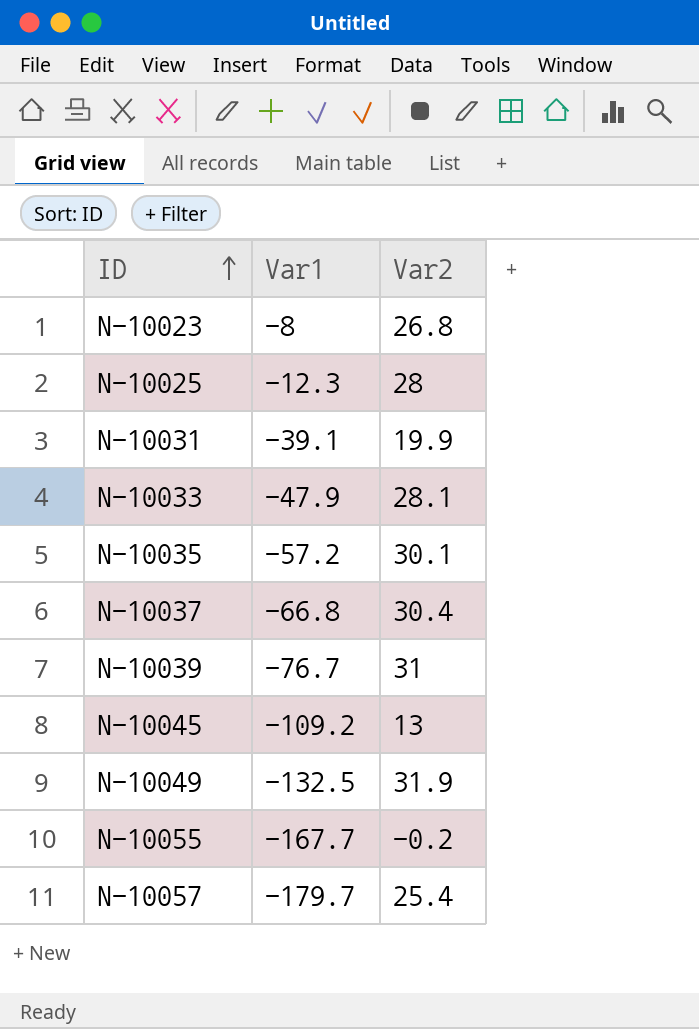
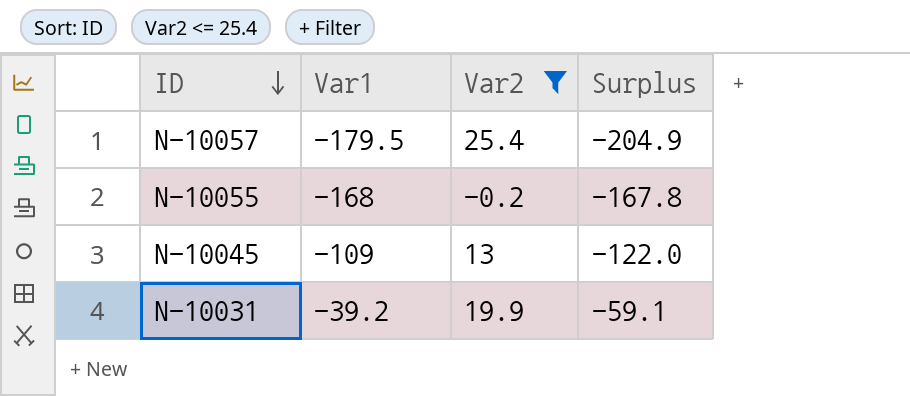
filter: none -> Var2 <= 25.4
row order: ID ascending -> ID descending
column Surplus | formula: none -> [Var1] - [Var2]
N-10057 | Var1: -179.7 -> -179.5
N-10055 | Var1: -167.7 -> -168
N-10045 | Var1: -109.2 -> -109
N-10031 | Var1: -39.1 -> -39.2

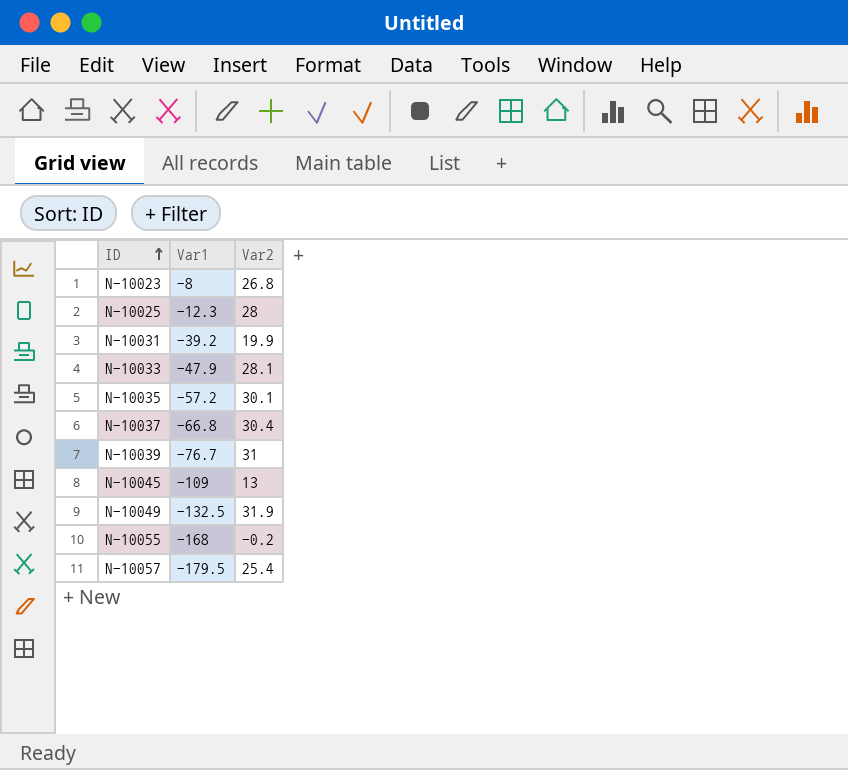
filter: Var2 <= 25.4 -> none
row order: ID descending -> ID ascending
column Surplus | formula: [Var1] - [Var2] -> none

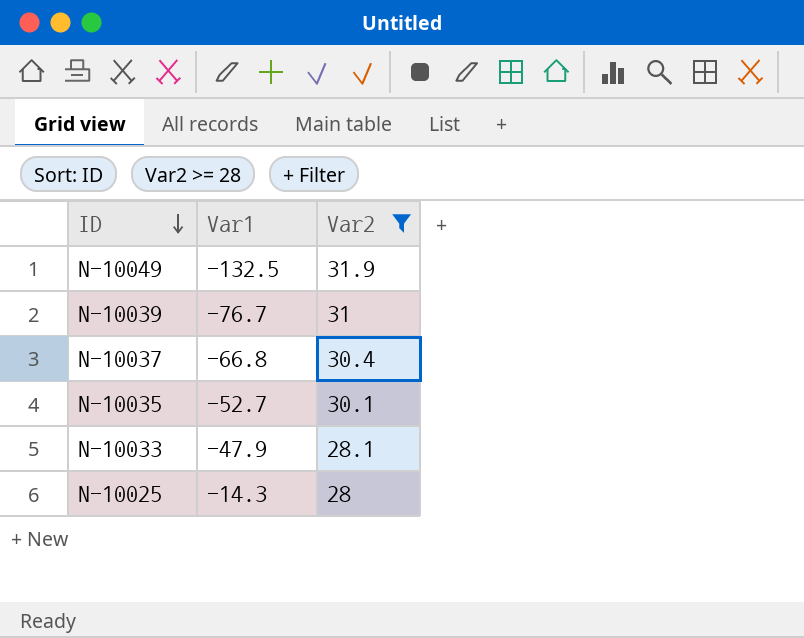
filter: none -> Var2 >= 28
row order: ID ascending -> ID descending
N-10035 | Var1: -57.2 -> -52.7
N-10025 | Var1: -12.3 -> -14.3

